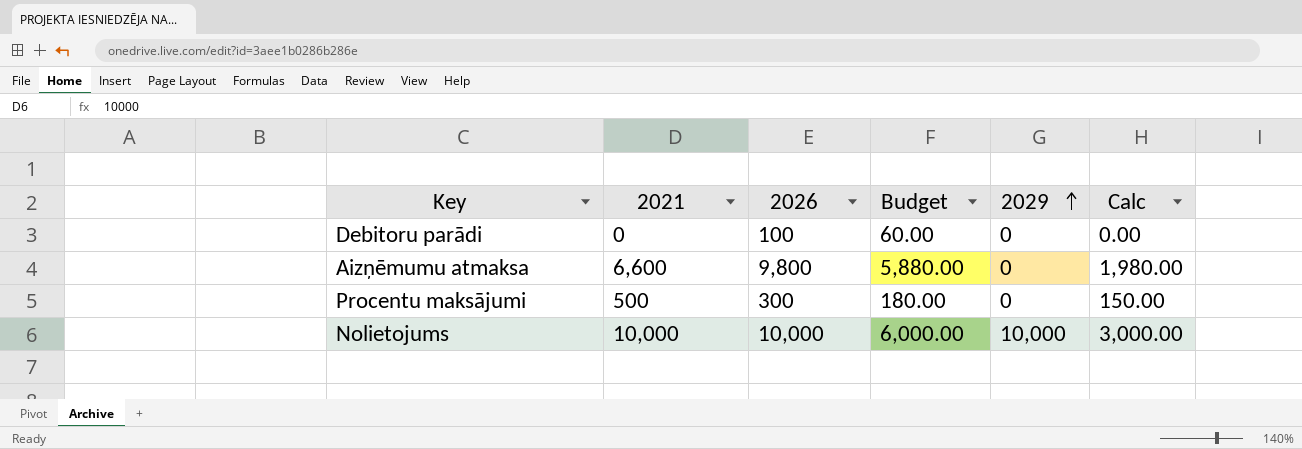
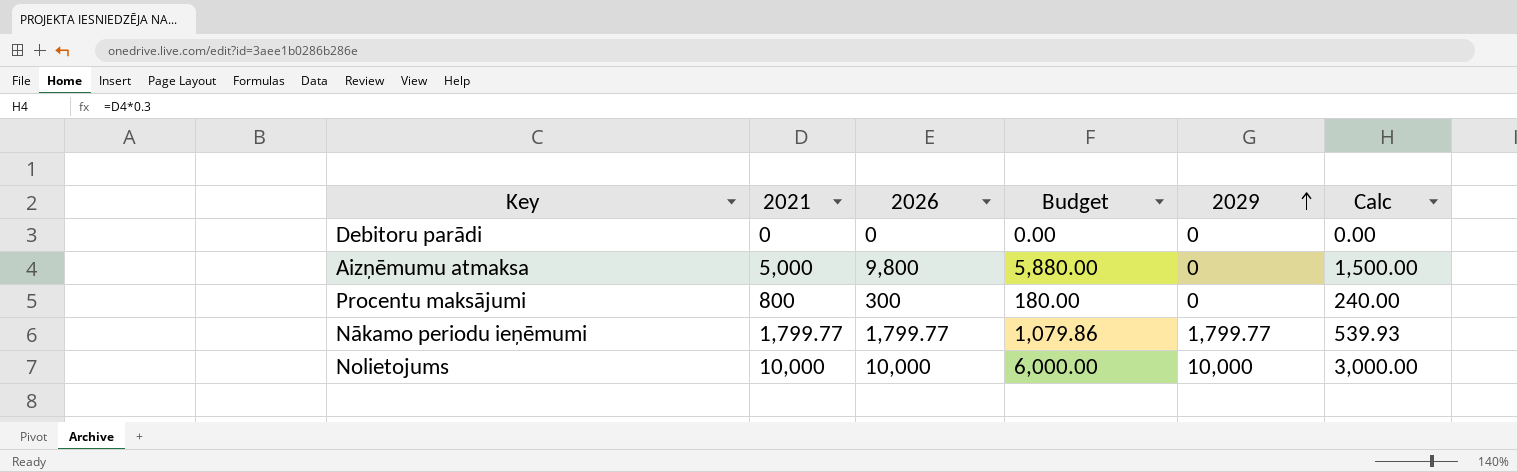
Debitoru parādi | 2026: 100 -> 0
Debitoru parādi | Budget: 60.00 -> 0.00
Aizņēmumu atmaksa | 2021: 6,600 -> 5,000
Aizņēmumu atmaksa | Calc: 1,980.00 -> 1,500.00
Procentu maksājumi | 2021: 500 -> 800
Procentu maksājumi | Calc: 150.00 -> 240.00
row Nākamo periodu ieņēmumi: none -> 1,799.77 | 1,799.77 | 1,079.86 | 1,799.77 | 539.93

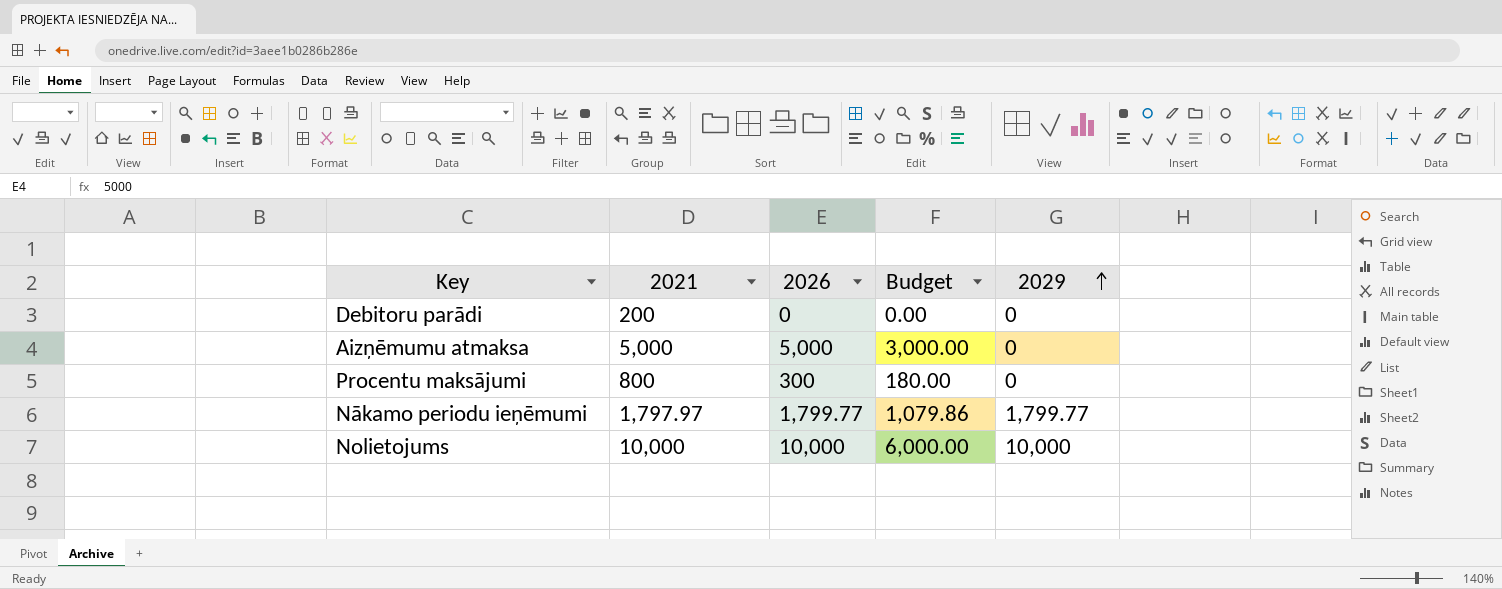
column Calc | formula: [2021] * 0.3 -> none
Debitoru parādi | 2021: 0 -> 200
Aizņēmumu atmaksa | 2026: 9,800 -> 5,000
Aizņēmumu atmaksa | Budget: 5,880.00 -> 3,000.00
Nākamo periodu ieņēmumi | 2021: 1,799.77 -> 1,797.97

